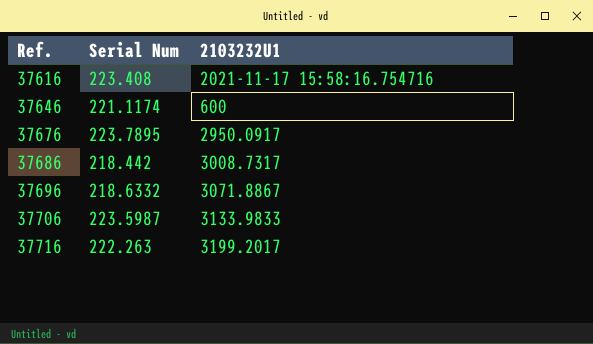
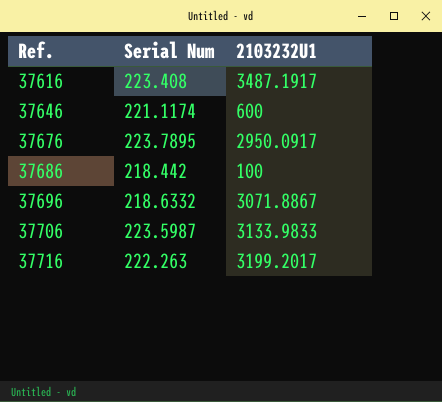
37616 | 2103232U1: 2021-11-17 15:58:16.754716 -> 3487.1917
37686 | 2103232U1: 3008.7317 -> 100

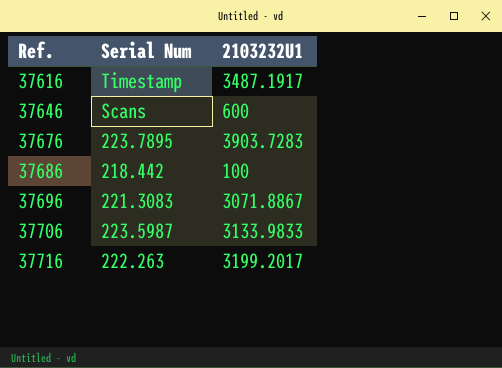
37616 | Serial Num: 223.408 -> Timestamp
37646 | Serial Num: 221.1174 -> Scans
37676 | 2103232U1: 2950.0917 -> 3903.7283
37696 | Serial Num: 218.6332 -> 221.3083

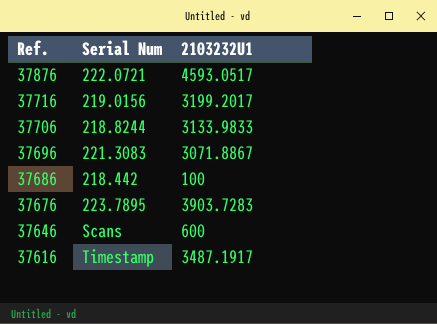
row order: Ref. ascending -> Ref. descending
row 37876: none -> 222.0721 | 4593.0517
37716 | Serial Num: 222.263 -> 219.0156
37706 | Serial Num: 223.5987 -> 218.8244

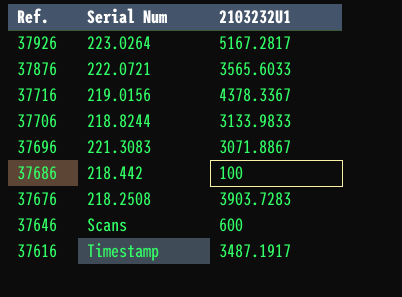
row 37926: none -> 223.0264 | 5167.2817
37876 | 2103232U1: 4593.0517 -> 3565.6033
37716 | 2103232U1: 3199.2017 -> 4378.3367
37676 | Serial Num: 223.7895 -> 218.2508

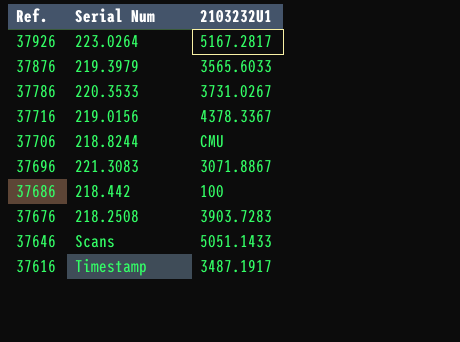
37876 | Serial Num: 222.0721 -> 219.3979
row 37786: none -> 220.3533 | 3731.0267
37706 | 2103232U1: 3133.9833 -> CMU
37646 | 2103232U1: 600 -> 5051.1433

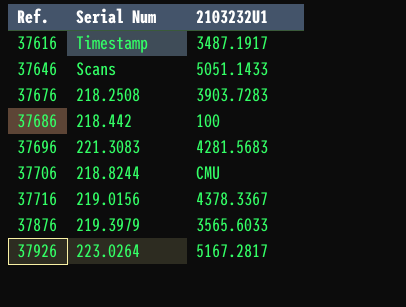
row order: Ref. descending -> Ref. ascending
row 37786: 220.3533 | 3731.0267 -> none
37696 | 2103232U1: 3071.8867 -> 4281.5683

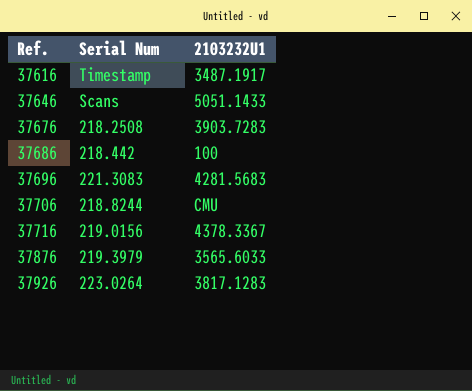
37926 | 2103232U1: 5167.2817 -> 3817.1283

